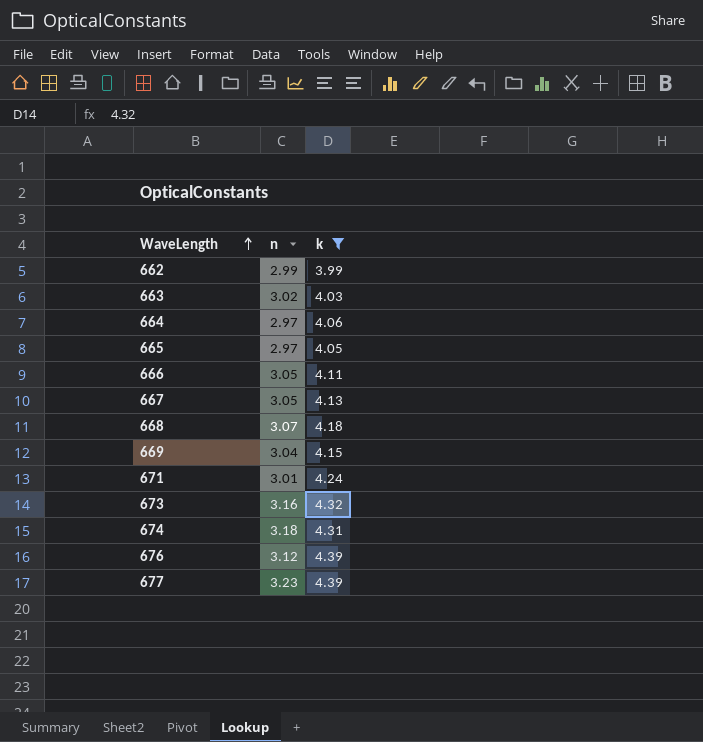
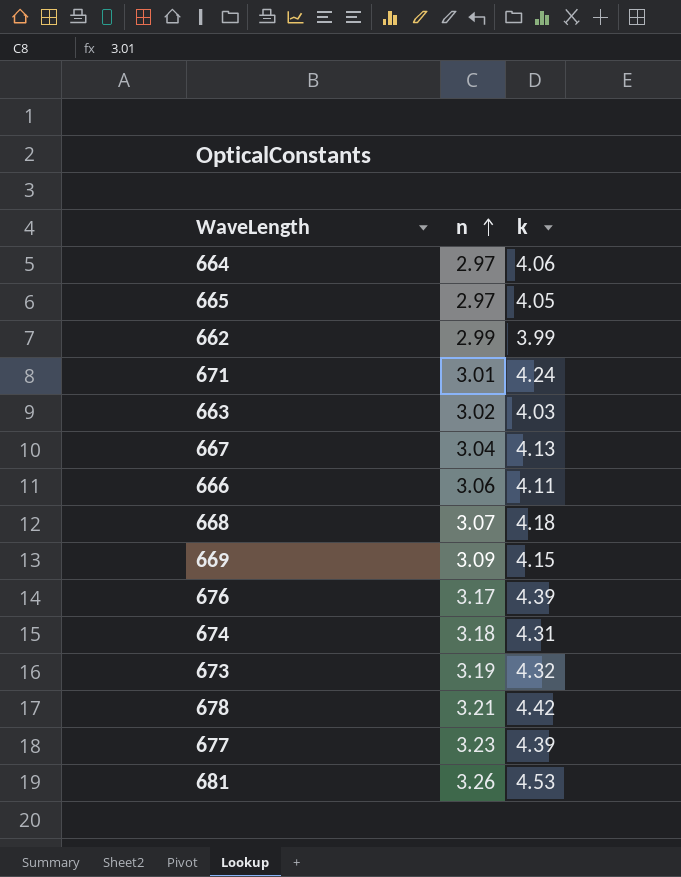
filter: k <= 4.39 -> none
row order: WaveLength ascending -> n ascending
667 | n: 3.05 -> 3.04
666 | n: 3.05 -> 3.06
669 | n: 3.04 -> 3.09
676 | n: 3.12 -> 3.17
673 | n: 3.16 -> 3.19

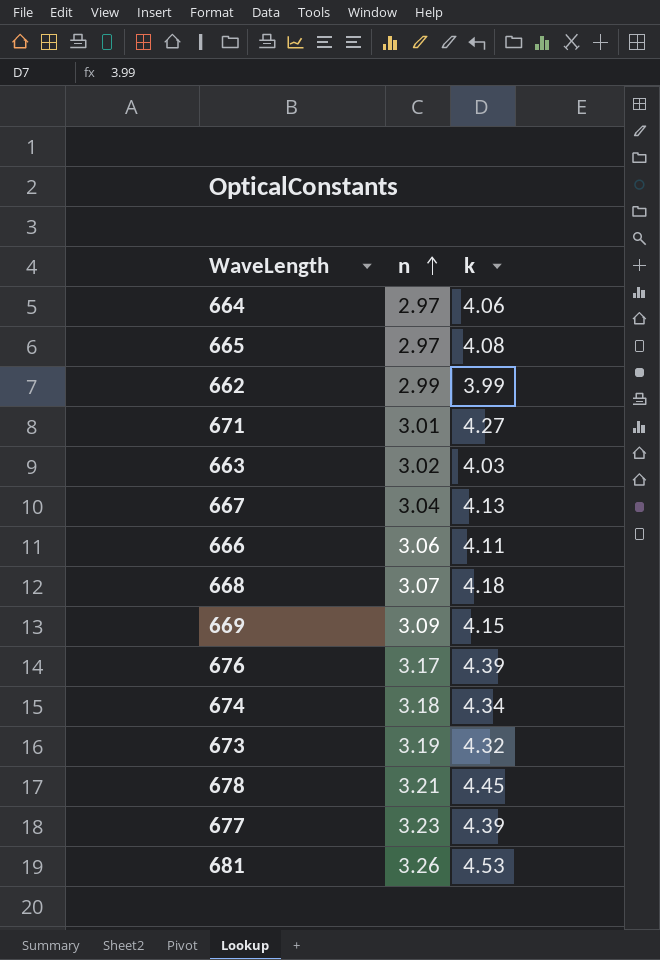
665 | k: 4.05 -> 4.08
671 | k: 4.24 -> 4.27
674 | k: 4.31 -> 4.34
678 | k: 4.42 -> 4.45

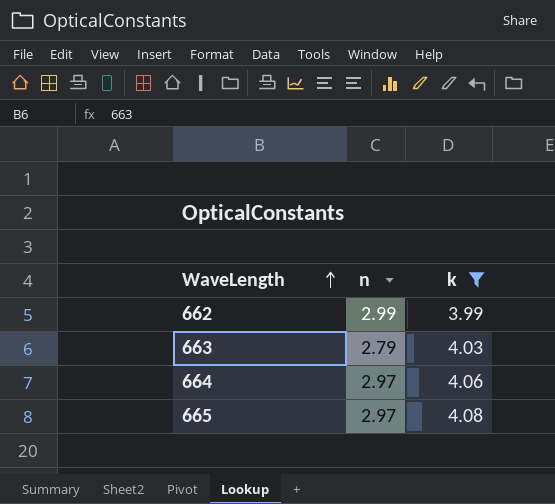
filter: none -> k <= 4.08
row order: n ascending -> WaveLength ascending
663 | n: 3.02 -> 2.79

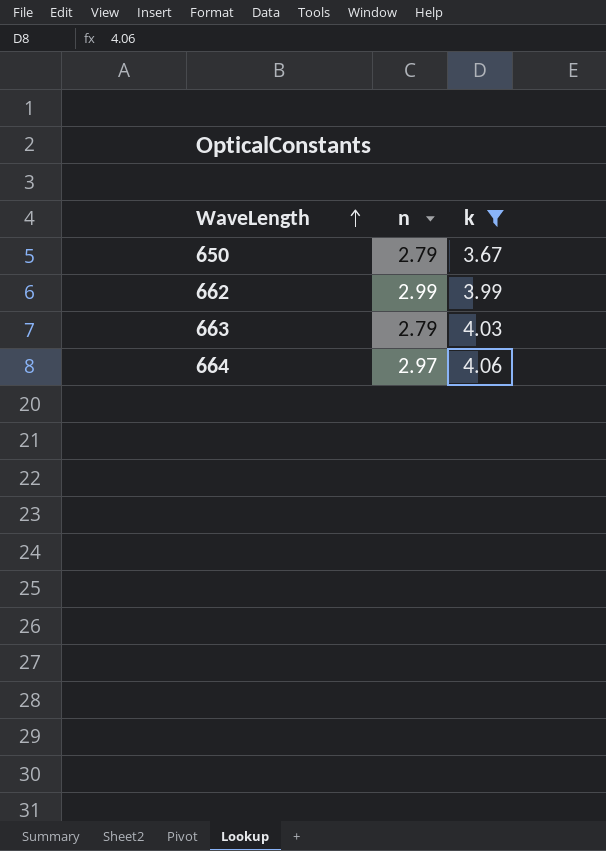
row 665: 2.97 | 4.08 -> none
row 650: none -> 2.79 | 3.67

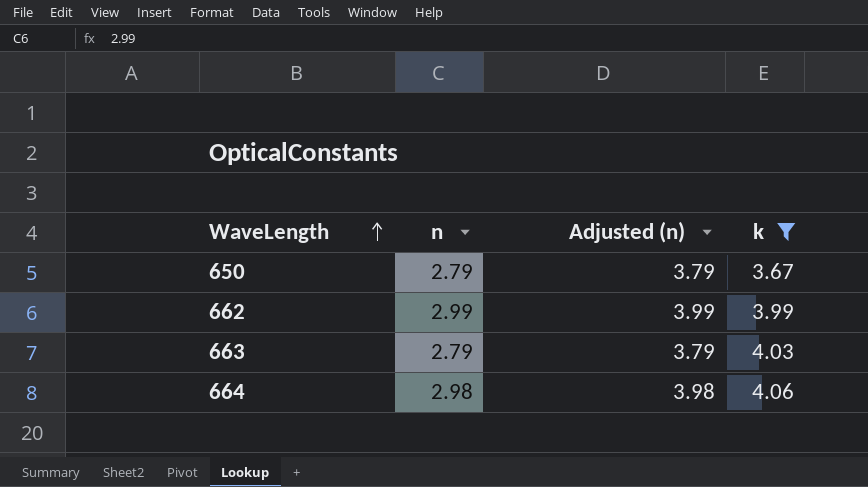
column Adjusted (n) | formula: none -> [n] + 1
664 | n: 2.97 -> 2.98

